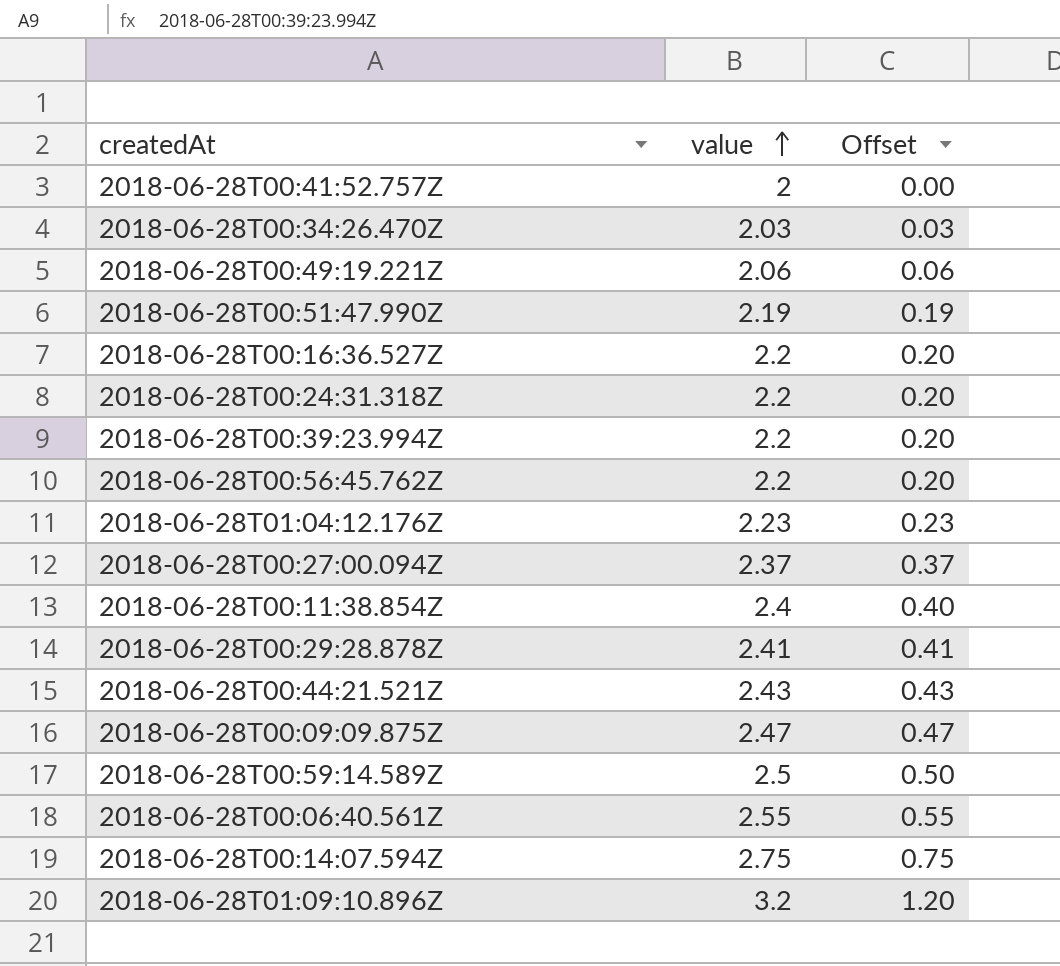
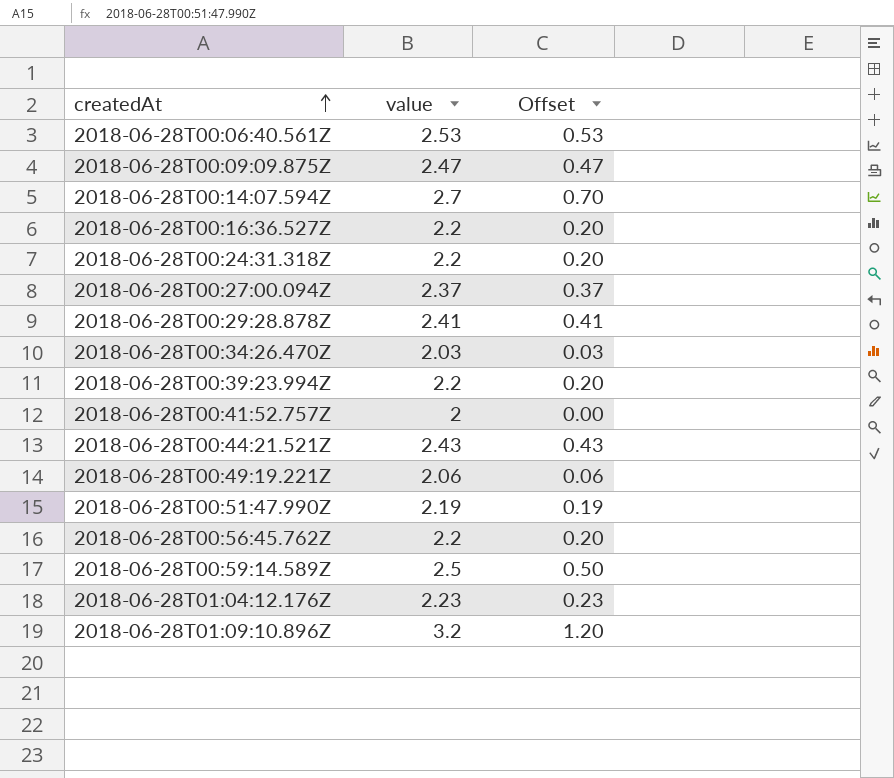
row order: value ascending -> createdAt ascending
row 2018-06-28T00:11:38.854Z: 2.4 | 0.40 -> none
2018-06-28T00:06:40.561Z | value: 2.55 -> 2.53
2018-06-28T00:06:40.561Z | Offset: 0.55 -> 0.53
2018-06-28T00:14:07.594Z | value: 2.75 -> 2.7
2018-06-28T00:14:07.594Z | Offset: 0.75 -> 0.70

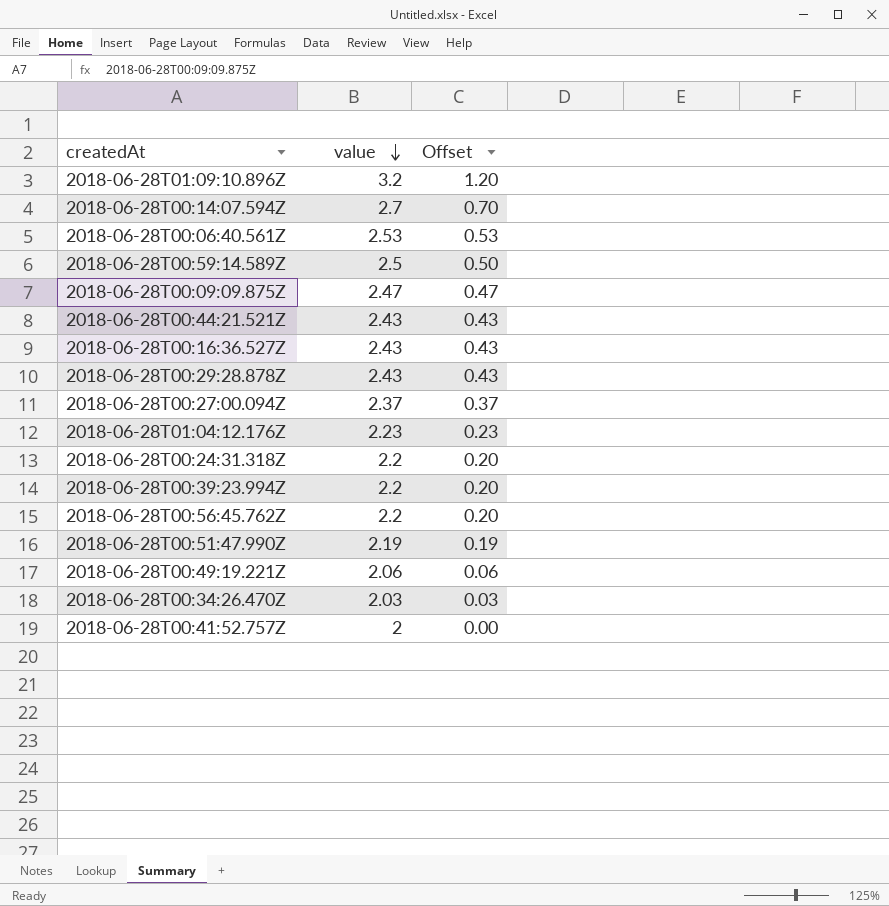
row order: createdAt ascending -> value descending
2018-06-28T00:16:36.527Z | value: 2.2 -> 2.43
2018-06-28T00:16:36.527Z | Offset: 0.20 -> 0.43
2018-06-28T00:29:28.878Z | value: 2.41 -> 2.43
2018-06-28T00:29:28.878Z | Offset: 0.41 -> 0.43

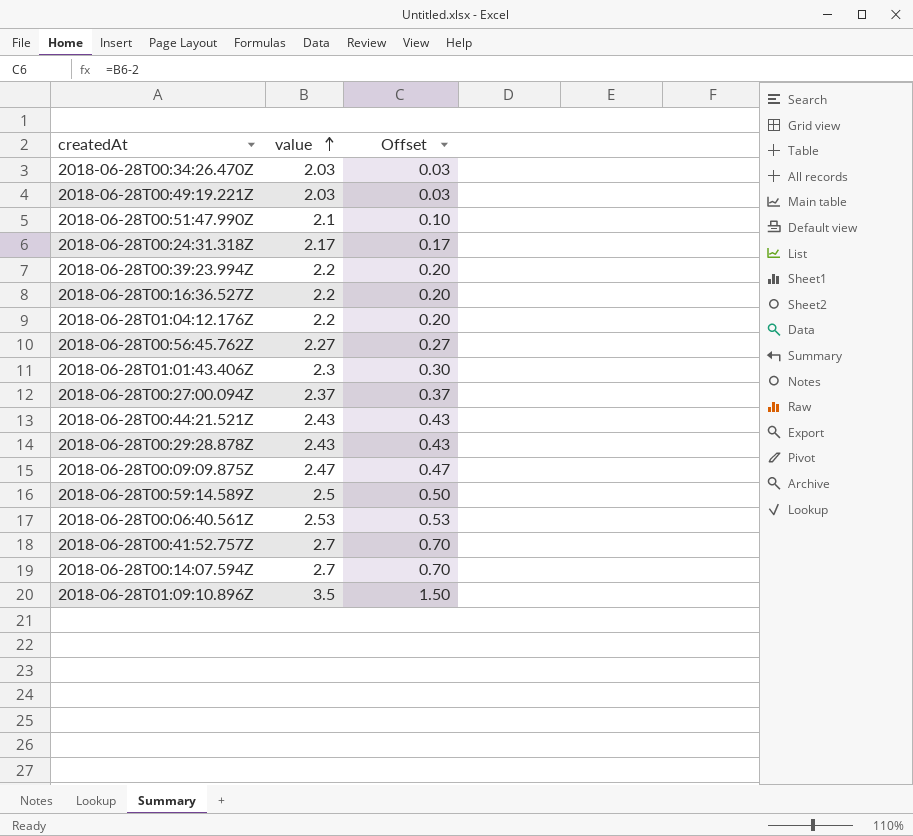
row order: value descending -> value ascending
2018-06-28T00:49:19.221Z | value: 2.06 -> 2.03
2018-06-28T00:49:19.221Z | Offset: 0.06 -> 0.03
2018-06-28T00:51:47.990Z | value: 2.19 -> 2.1
2018-06-28T00:51:47.990Z | Offset: 0.19 -> 0.10
2018-06-28T00:24:31.318Z | value: 2.2 -> 2.17
2018-06-28T00:24:31.318Z | Offset: 0.20 -> 0.17
2018-06-28T00:16:36.527Z | value: 2.43 -> 2.2
2018-06-28T00:16:36.527Z | Offset: 0.43 -> 0.20
2018-06-28T01:04:12.176Z | value: 2.23 -> 2.2
2018-06-28T01:04:12.176Z | Offset: 0.23 -> 0.20
2018-06-28T00:56:45.762Z | value: 2.2 -> 2.27
2018-06-28T00:56:45.762Z | Offset: 0.20 -> 0.27
row 2018-06-28T01:01:43.406Z: none -> 2.3 | 0.30
2018-06-28T00:41:52.757Z | value: 2 -> 2.7
2018-06-28T00:41:52.757Z | Offset: 0.00 -> 0.70
2018-06-28T01:09:10.896Z | value: 3.2 -> 3.5
2018-06-28T01:09:10.896Z | Offset: 1.20 -> 1.50

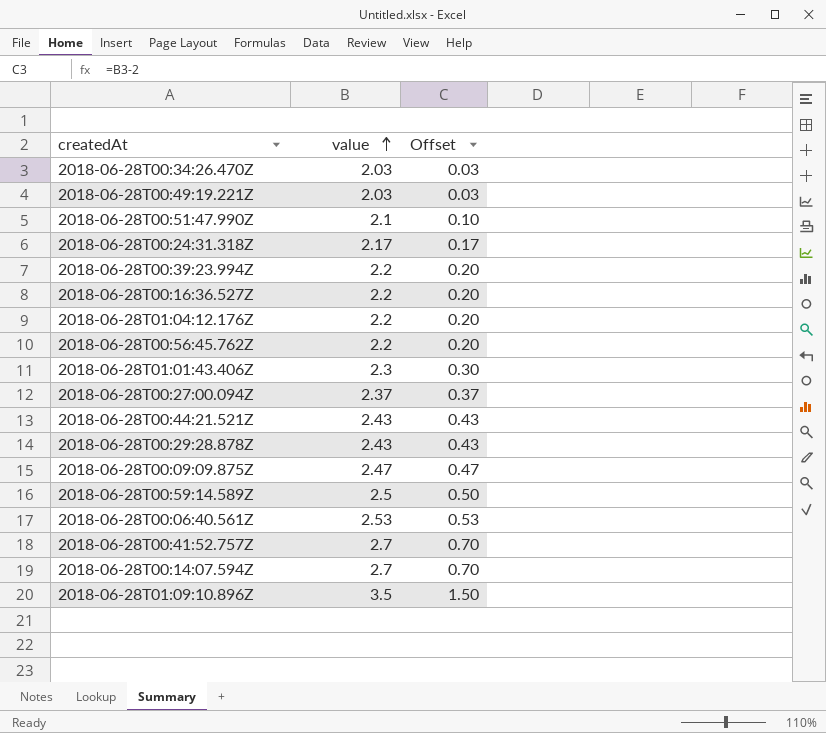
2018-06-28T00:56:45.762Z | value: 2.27 -> 2.2
2018-06-28T00:56:45.762Z | Offset: 0.27 -> 0.20

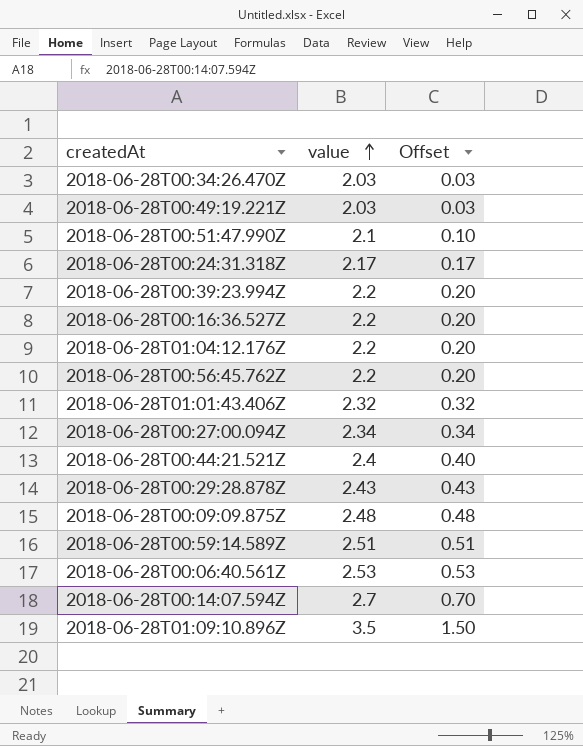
row 2018-06-28T00:41:52.757Z: 2.7 | 0.70 -> none
2018-06-28T01:01:43.406Z | value: 2.3 -> 2.32
2018-06-28T01:01:43.406Z | Offset: 0.30 -> 0.32
2018-06-28T00:27:00.094Z | value: 2.37 -> 2.34
2018-06-28T00:27:00.094Z | Offset: 0.37 -> 0.34
2018-06-28T00:44:21.521Z | value: 2.43 -> 2.4
2018-06-28T00:44:21.521Z | Offset: 0.43 -> 0.40
2018-06-28T00:09:09.875Z | value: 2.47 -> 2.48
2018-06-28T00:09:09.875Z | Offset: 0.47 -> 0.48
2018-06-28T00:59:14.589Z | value: 2.5 -> 2.51
2018-06-28T00:59:14.589Z | Offset: 0.50 -> 0.51

